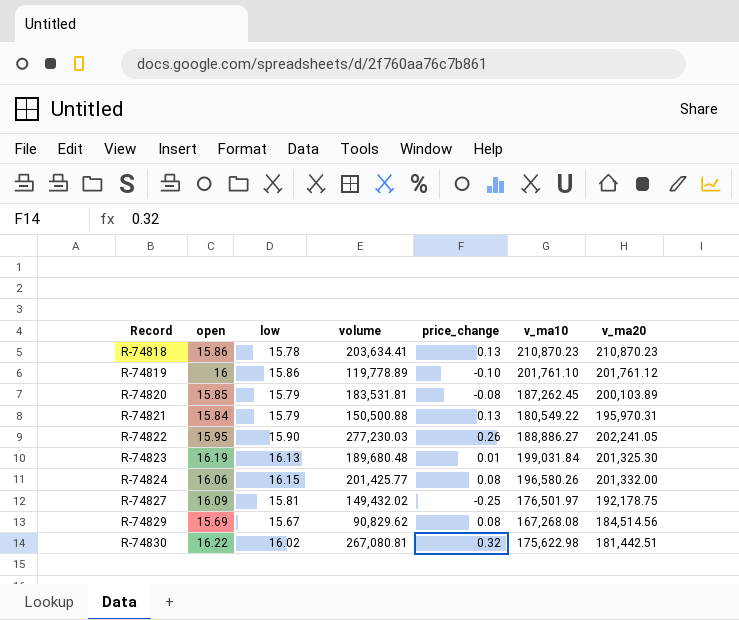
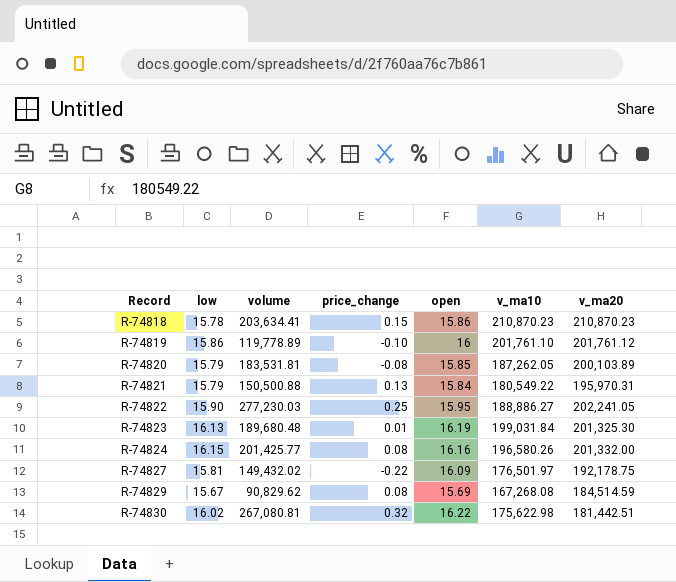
column open | position: 2 -> 5
R-74818 | price_change: 0.13 -> 0.15
R-74820 | v_ma10: 187,262.45 -> 187,262.05
R-74822 | price_change: 0.26 -> 0.25
R-74824 | open: 16.06 -> 16.16
R-74827 | price_change: -0.25 -> -0.22
R-74829 | v_ma20: 184,514.56 -> 184,514.59

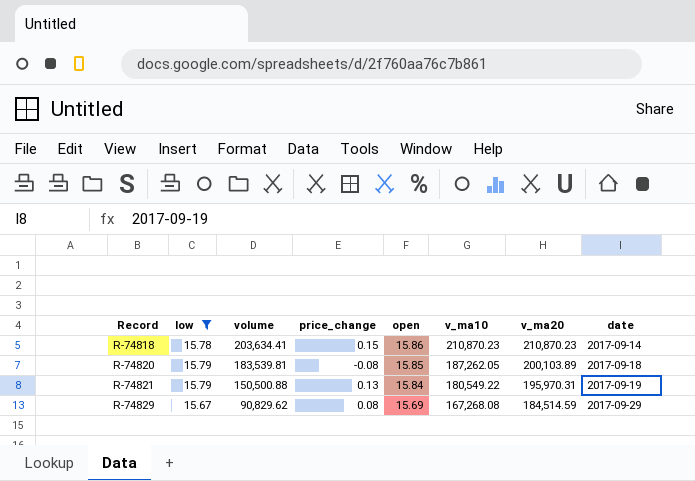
filter: none -> low <= 15.79
column date | position: none -> 8
R-74820 | volume: 183,531.81 -> 183,539.81

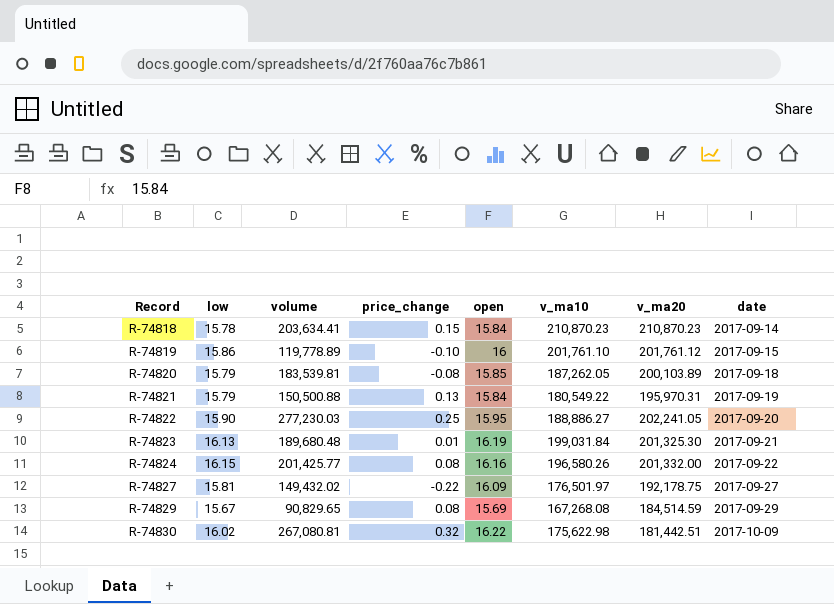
filter: low <= 15.79 -> none
R-74818 | open: 15.86 -> 15.84
R-74829 | volume: 90,829.62 -> 90,829.65

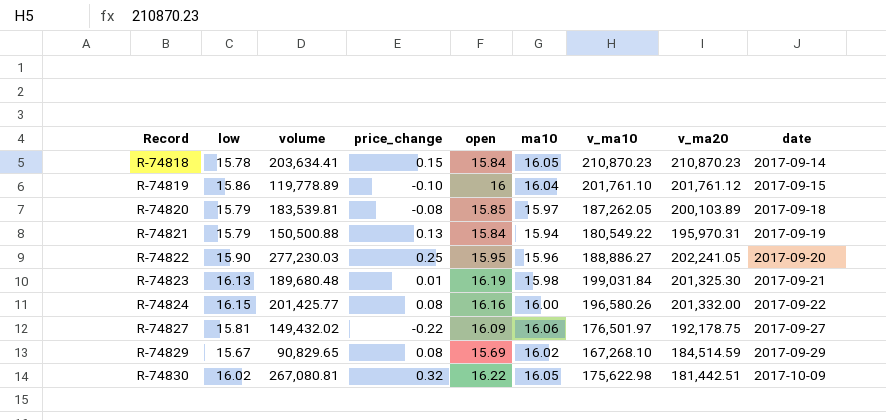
column ma10 | position: none -> 6
R-74829 | v_ma10: 167,268.08 -> 167,268.10

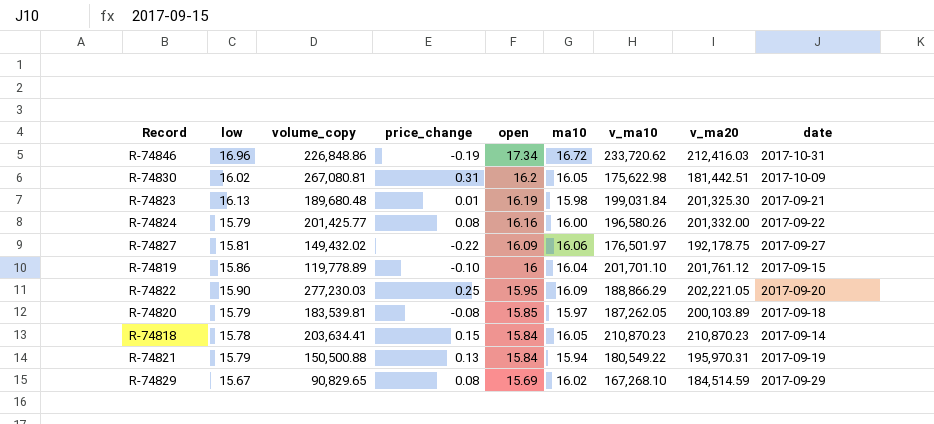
row order: Record ascending -> open descending
column name: volume -> volume_copy
row R-74846: none -> 16.96 | 226,848.86 | -0.19 | 17.34 | 16.72 | 233,720.62 | 212,416.03 | 2017-10-31
R-74830 | price_change: 0.32 -> 0.31
R-74830 | open: 16.22 -> 16.2
R-74824 | low: 16.15 -> 15.79
R-74819 | v_ma10: 201,761.10 -> 201,701.10
R-74822 | ma10: 15.96 -> 16.09
R-74822 | v_ma10: 188,886.27 -> 188,866.29
R-74822 | v_ma20: 202,241.05 -> 202,221.05

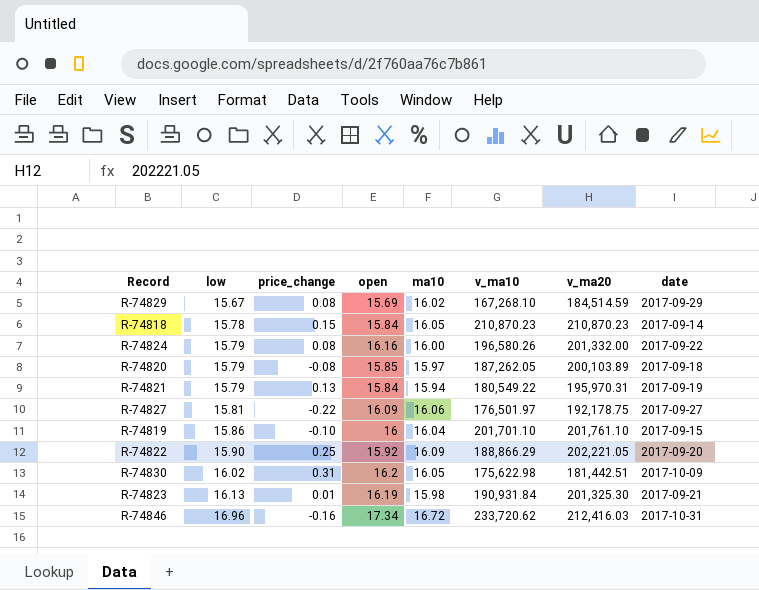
row order: open descending -> low ascending
column volume_copy | position: 3 -> none
R-74819 | v_ma20: 201,761.12 -> 201,761.10
R-74822 | open: 15.95 -> 15.92
R-74823 | v_ma10: 199,031.84 -> 190,931.84
R-74846 | price_change: -0.19 -> -0.16

